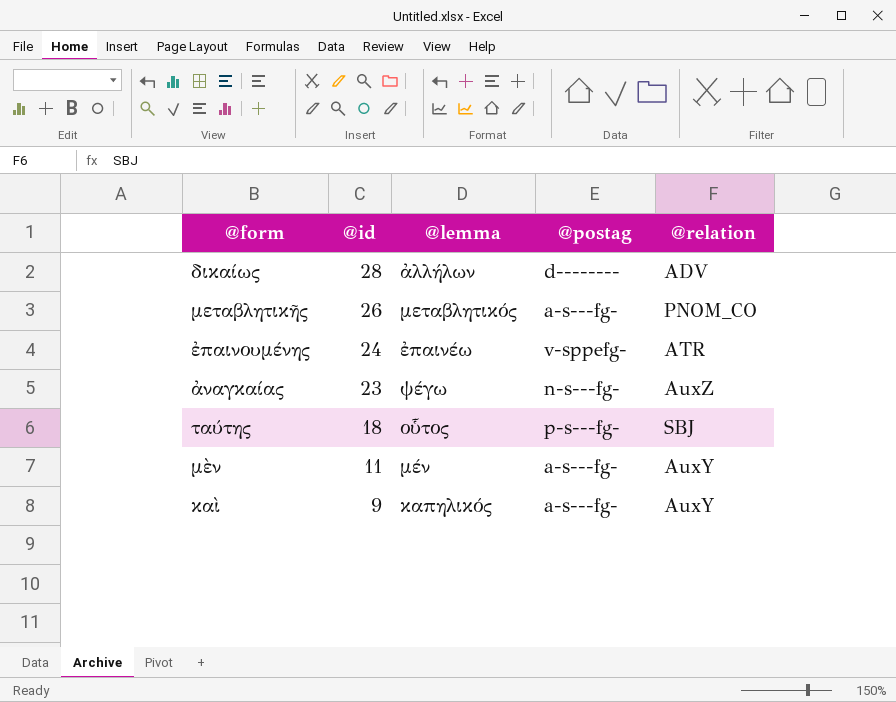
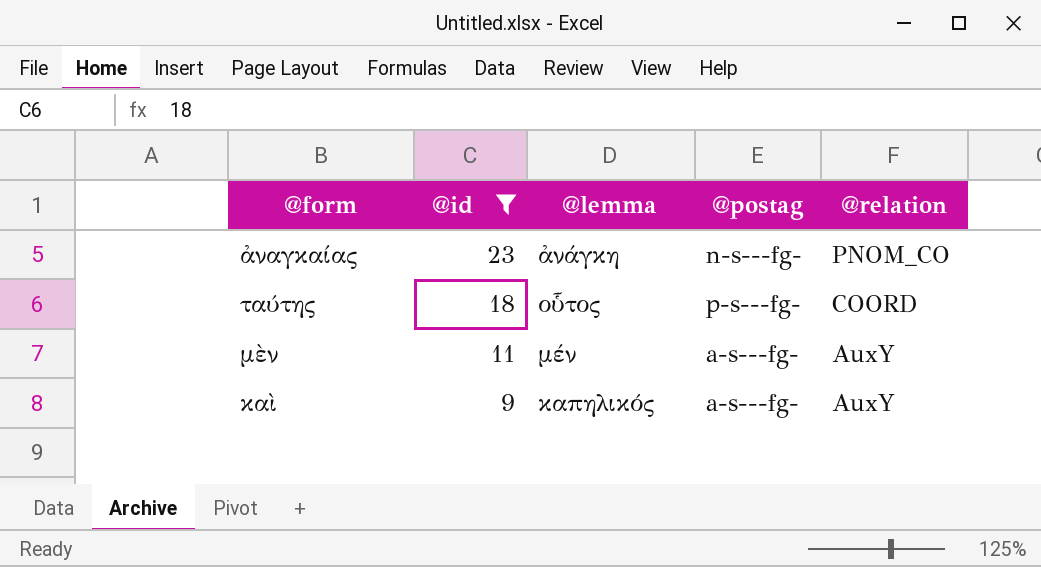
filter: none -> @id <= 23
ἀναγκαίας | @lemma: ψέγω -> ἀνάγκη
ἀναγκαίας | @relation: AuxZ -> PNOM_CO
ταύτης | @relation: SBJ -> COORD

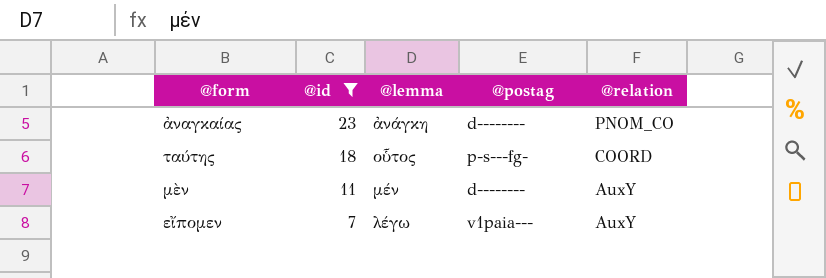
row καὶ: 9 | καπηλικός | a-s---fg- | AuxY -> none
ἀναγκαίας | @postag: n-s---fg- -> d--------
μὲν | @postag: a-s---fg- -> d--------
row εἴπομεν: none -> 7 | λέγω | v1paia--- | AuxY

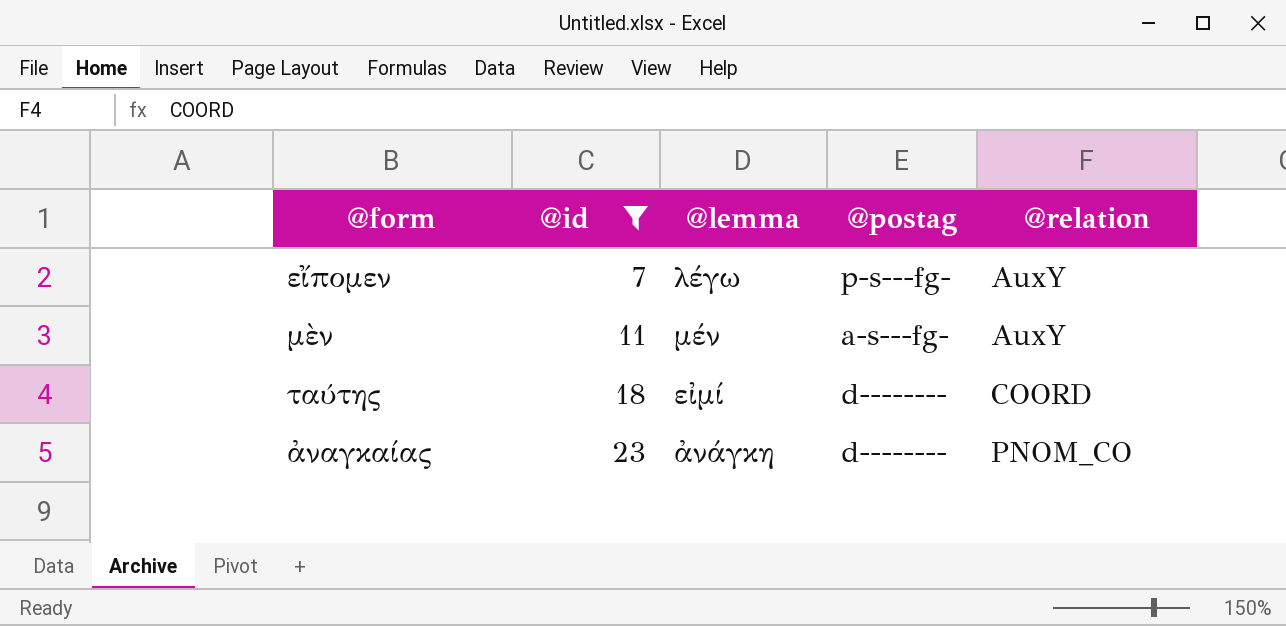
row order: @id descending -> @id ascending
εἴπομεν | @postag: v1paia--- -> p-s---fg-
μὲν | @postag: d-------- -> a-s---fg-
ταύτης | @lemma: οὗτος -> εἰμί
ταύτης | @postag: p-s---fg- -> d--------

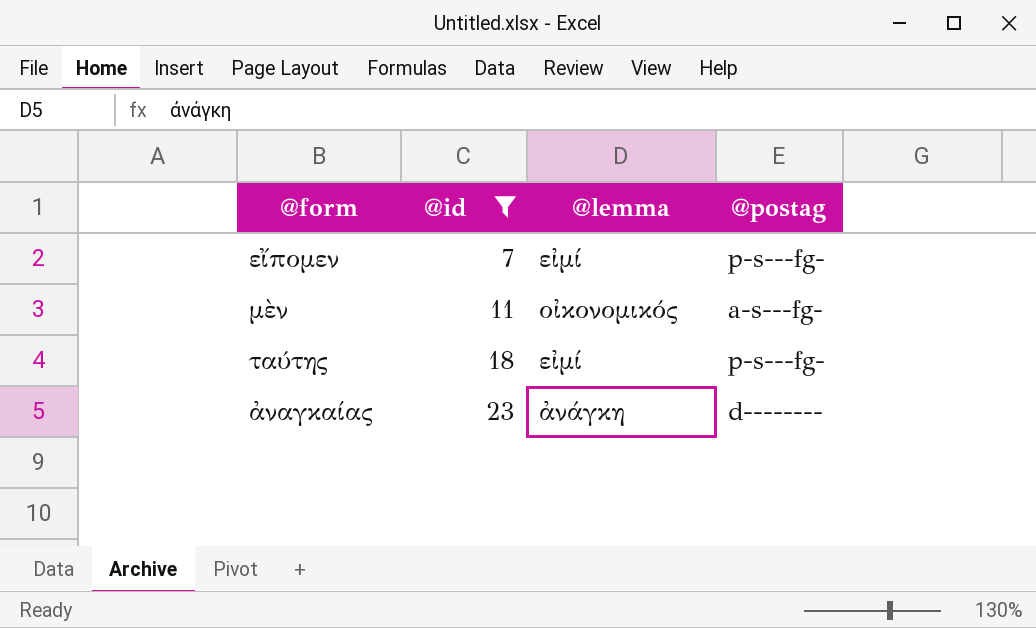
column @relation | position: 5 -> none
εἴπομεν | @lemma: λέγω -> εἰμί
μὲν | @lemma: μέν -> οἰκονομικός
ταύτης | @postag: d-------- -> p-s---fg-

